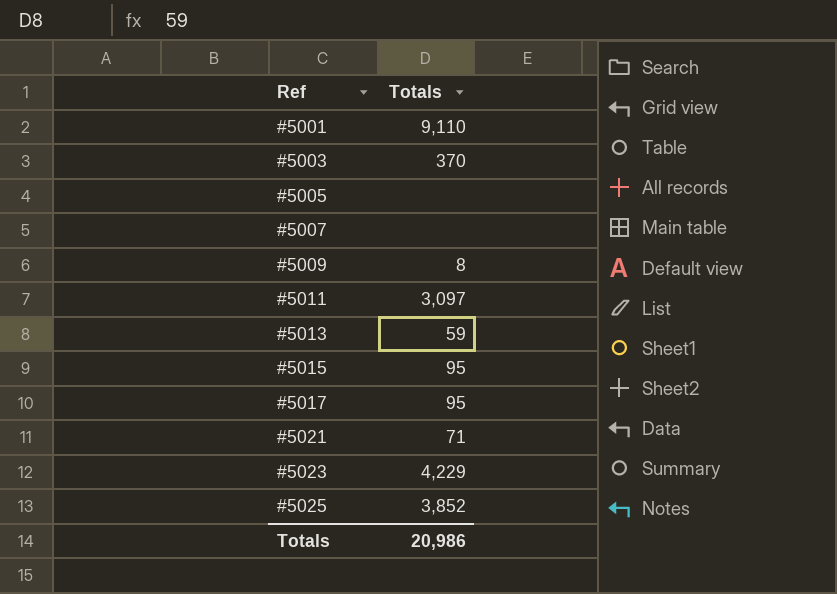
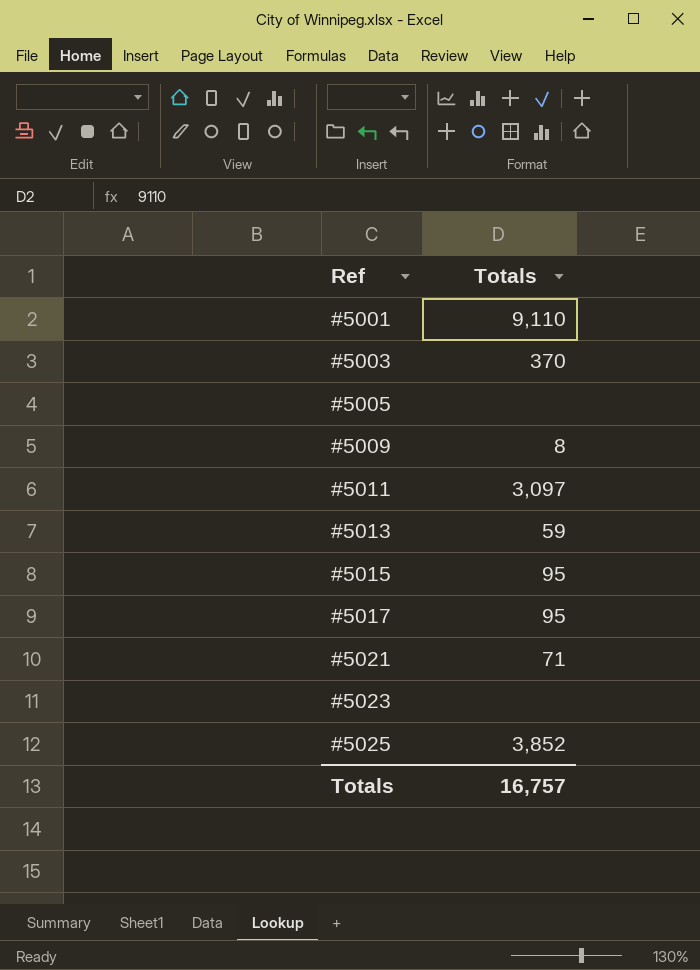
row #5007: none -> none
#5023 | Totals: 4,229 -> none
Totals | Totals: 20,986 -> 16,757

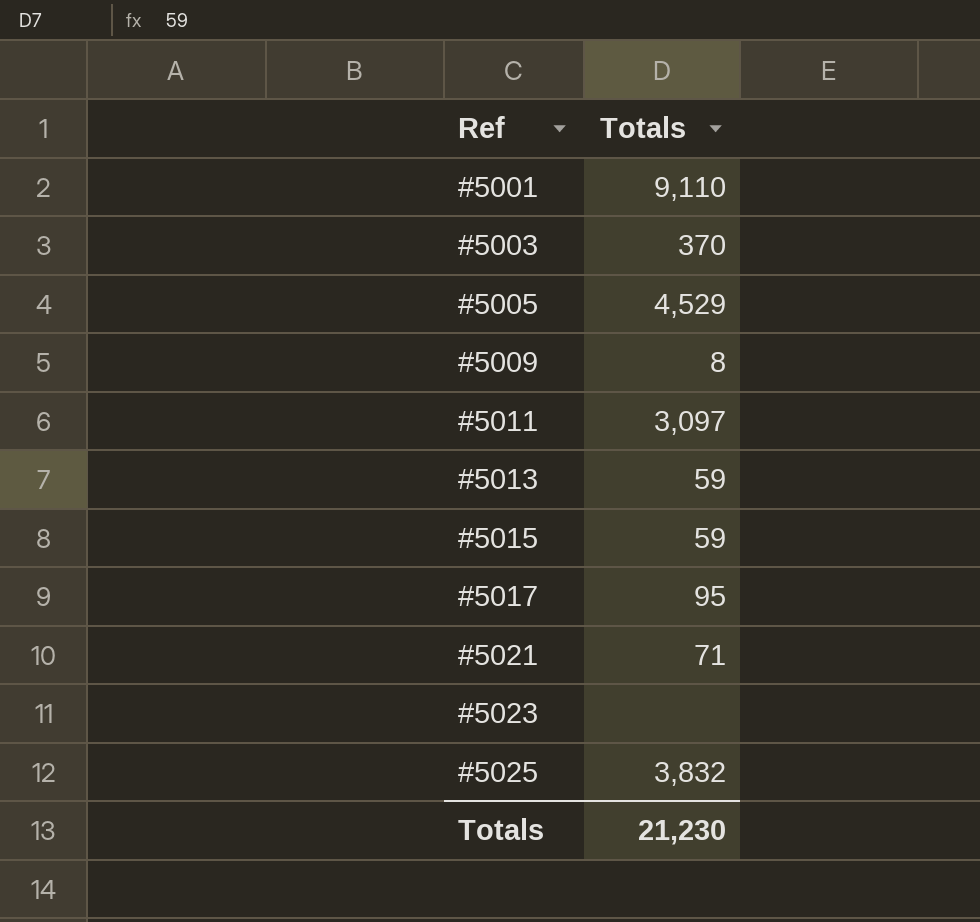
#5005 | Totals: none -> 4,529
#5015 | Totals: 95 -> 59
#5025 | Totals: 3,852 -> 3,832
Totals | Totals: 16,757 -> 21,230

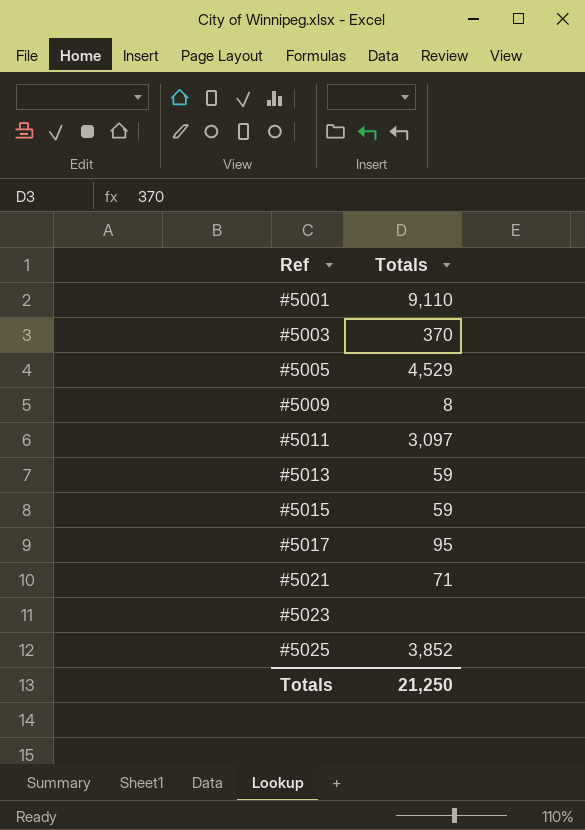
#5025 | Totals: 3,832 -> 3,852
Totals | Totals: 21,230 -> 21,250

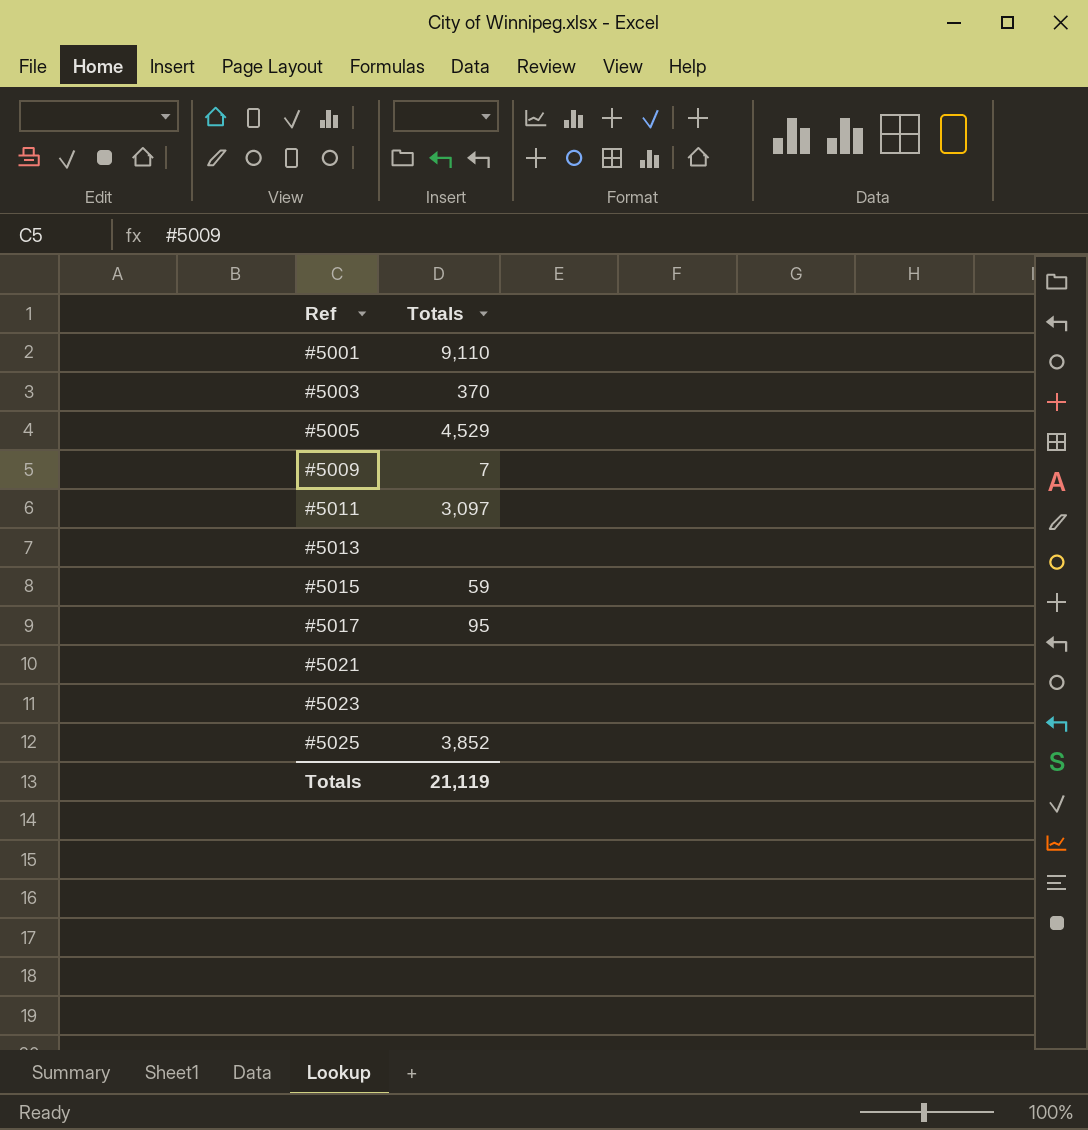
#5009 | Totals: 8 -> 7
#5013 | Totals: 59 -> none
#5021 | Totals: 71 -> none
Totals | Totals: 21,250 -> 21,119

